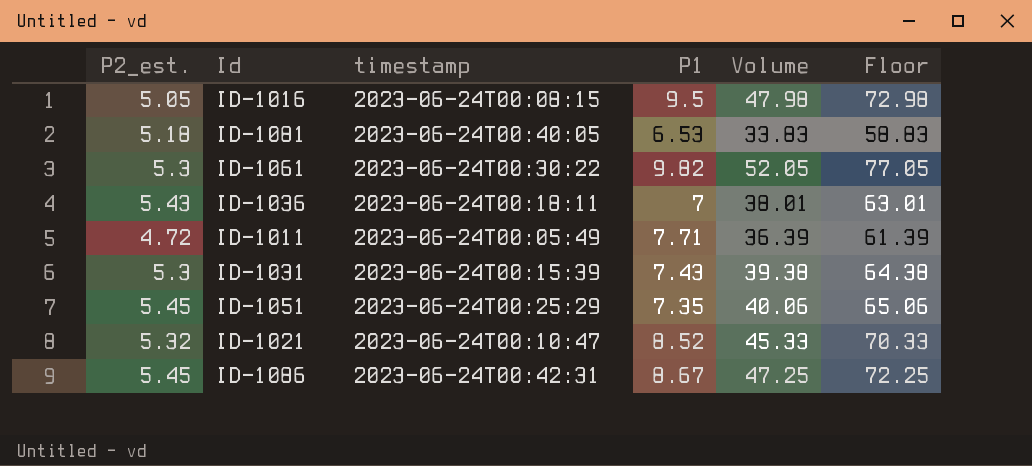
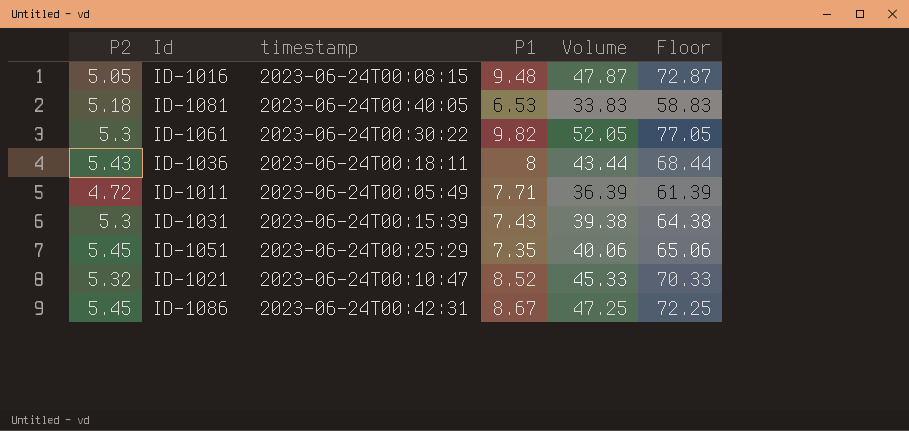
column name: P2_est. -> P2
ID-1016 | P1: 9.5 -> 9.48
ID-1016 | Volume: 47.98 -> 47.87
ID-1016 | Floor: 72.98 -> 72.87
ID-1036 | P1: 7 -> 8
ID-1036 | Volume: 38.01 -> 43.44
ID-1036 | Floor: 63.01 -> 68.44

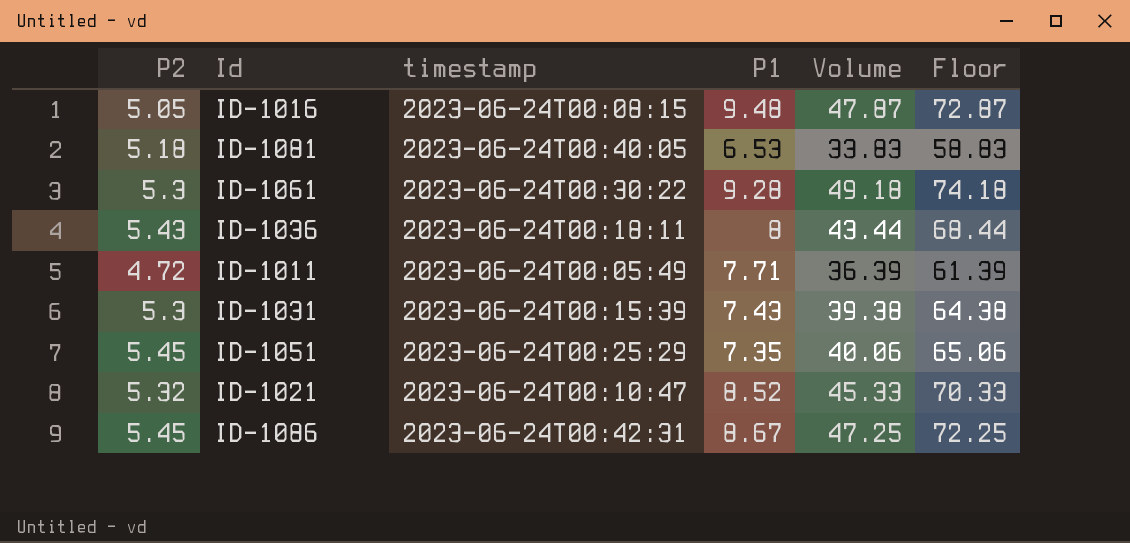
ID-1061 | P1: 9.82 -> 9.28
ID-1061 | Volume: 52.05 -> 49.18
ID-1061 | Floor: 77.05 -> 74.18

